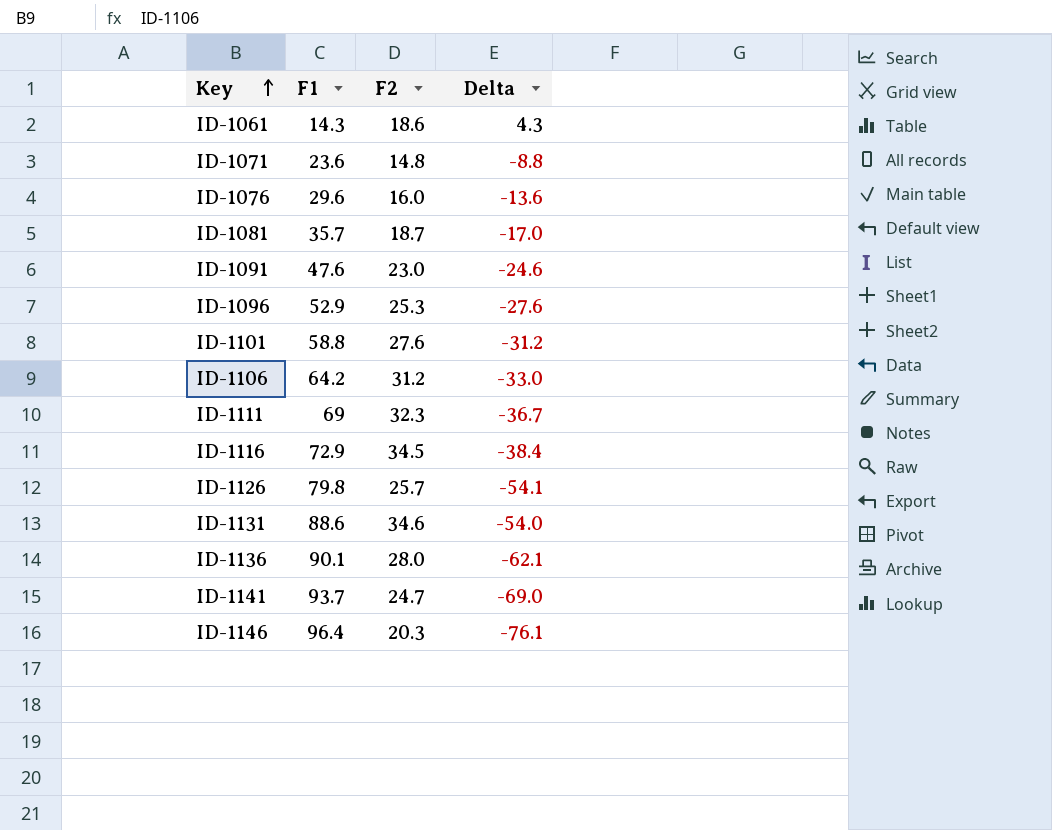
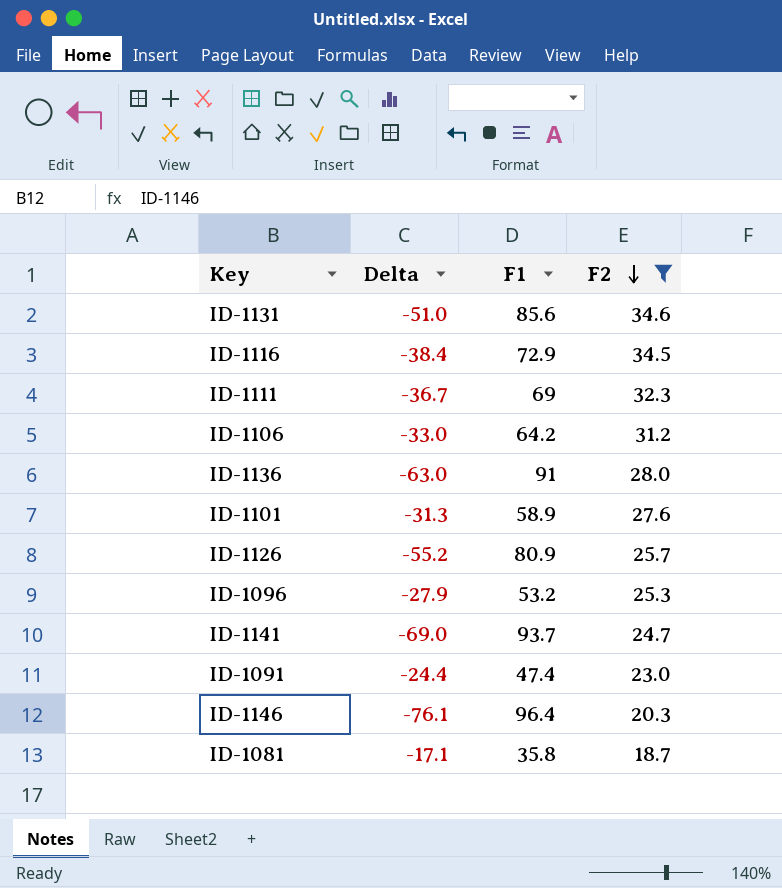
filter: none -> F2 >= 18.7
row order: Key ascending -> F2 descending
column Delta | position: 4 -> 2
ID-1131 | Delta: -54.0 -> -51.0
ID-1131 | F1: 88.6 -> 85.6
ID-1136 | Delta: -62.1 -> -63.0
ID-1136 | F1: 90.1 -> 91
ID-1101 | Delta: -31.2 -> -31.3
ID-1101 | F1: 58.8 -> 58.9
ID-1126 | Delta: -54.1 -> -55.2
ID-1126 | F1: 79.8 -> 80.9
ID-1096 | Delta: -27.6 -> -27.9
ID-1096 | F1: 52.9 -> 53.2
ID-1091 | Delta: -24.6 -> -24.4
ID-1091 | F1: 47.6 -> 47.4
ID-1081 | Delta: -17.0 -> -17.1
ID-1081 | F1: 35.7 -> 35.8

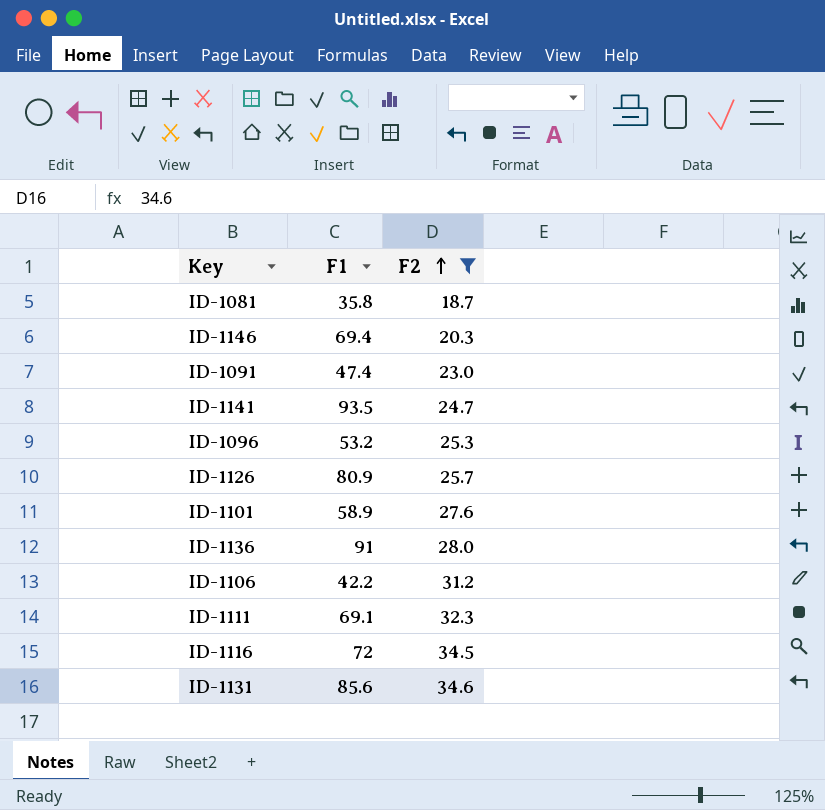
row order: F2 descending -> F2 ascending
column Delta | formula: [F2] - [F1] -> none
ID-1146 | F1: 96.4 -> 69.4
ID-1141 | F1: 93.7 -> 93.5
ID-1106 | F1: 64.2 -> 42.2
ID-1111 | F1: 69 -> 69.1
ID-1116 | F1: 72.9 -> 72

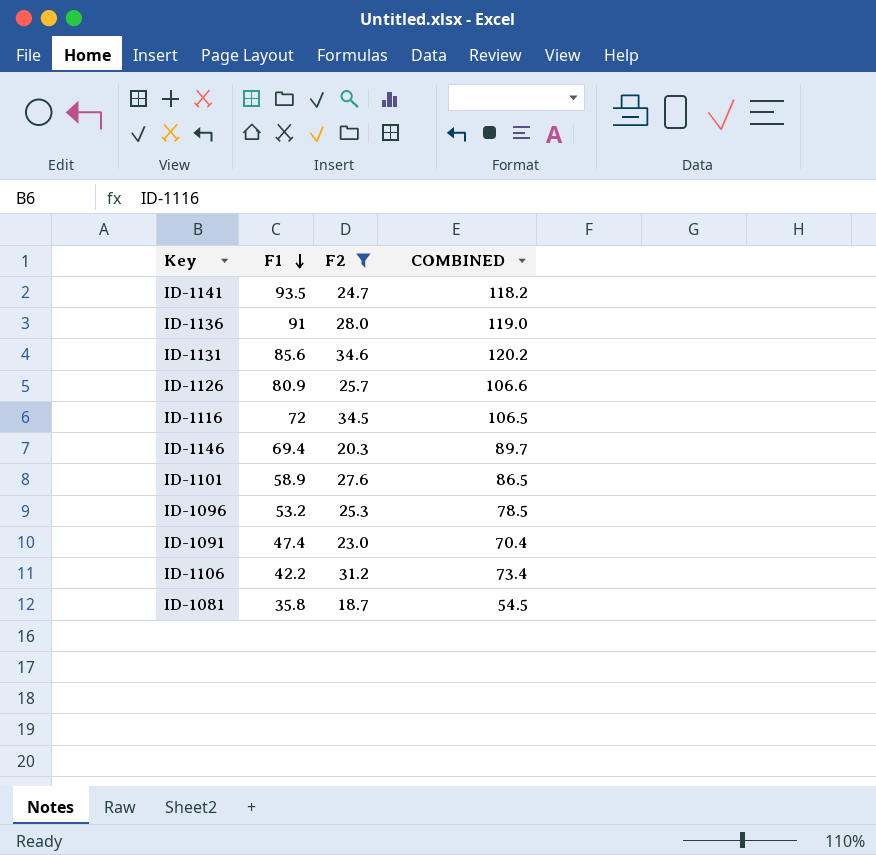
row order: F2 ascending -> F1 descending
column COMBINED | formula: none -> [F1] + [F2]
row ID-1111: 69.1 | 32.3 -> none

